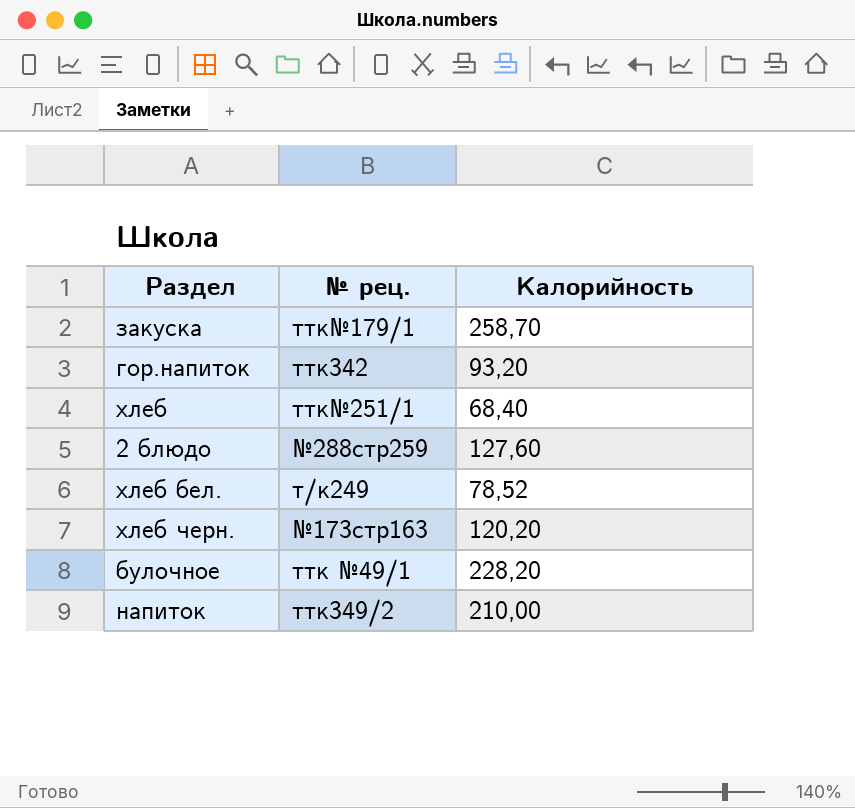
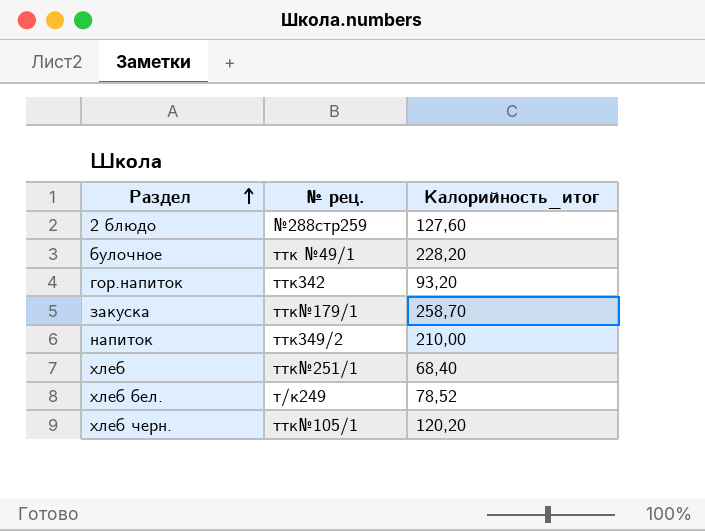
row order: none -> Раздел ascending
column name: Калорийность -> Калорийность_итог
хлеб черн. | № рец.: №173стр163 -> ттк№105/1

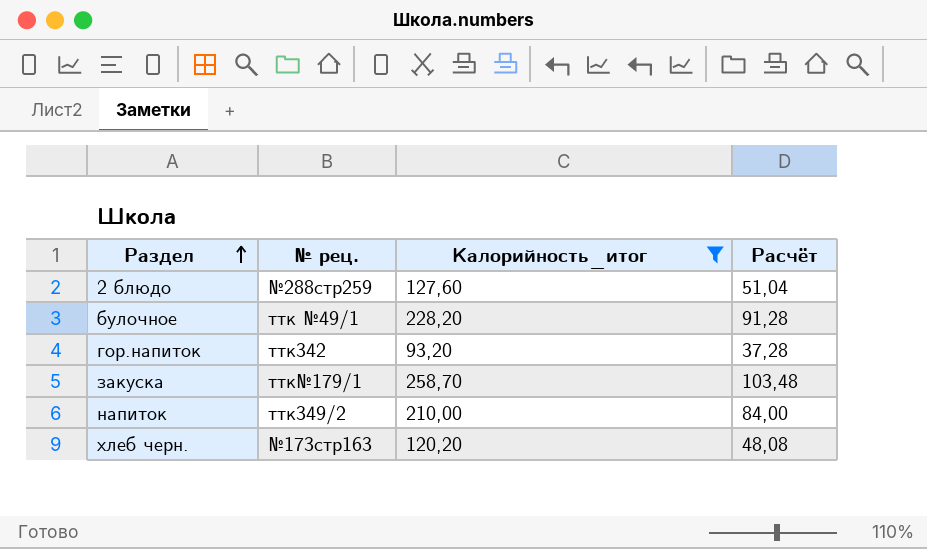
filter: none -> Калорийность_итог >= 93,20
column Расчёт | formula: none -> [Калорийность_итог] * 0,4
хлеб черн. | № рец.: ттк№105/1 -> №173стр163

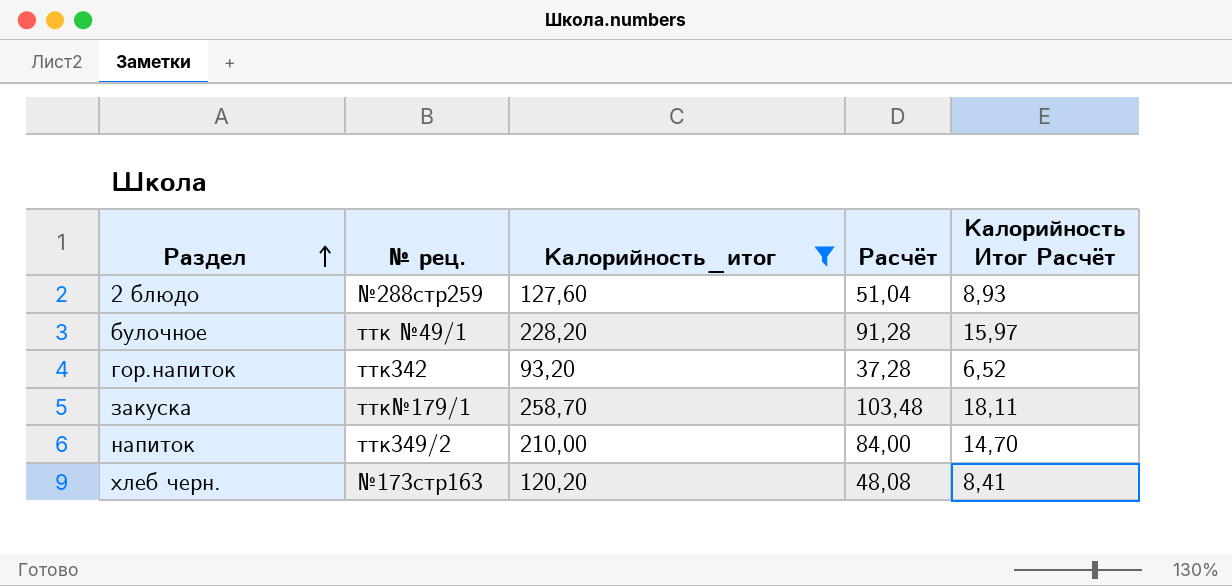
column Калорийность Итог Расчёт | formula: none -> [Калорийность_итог] * 0,07

